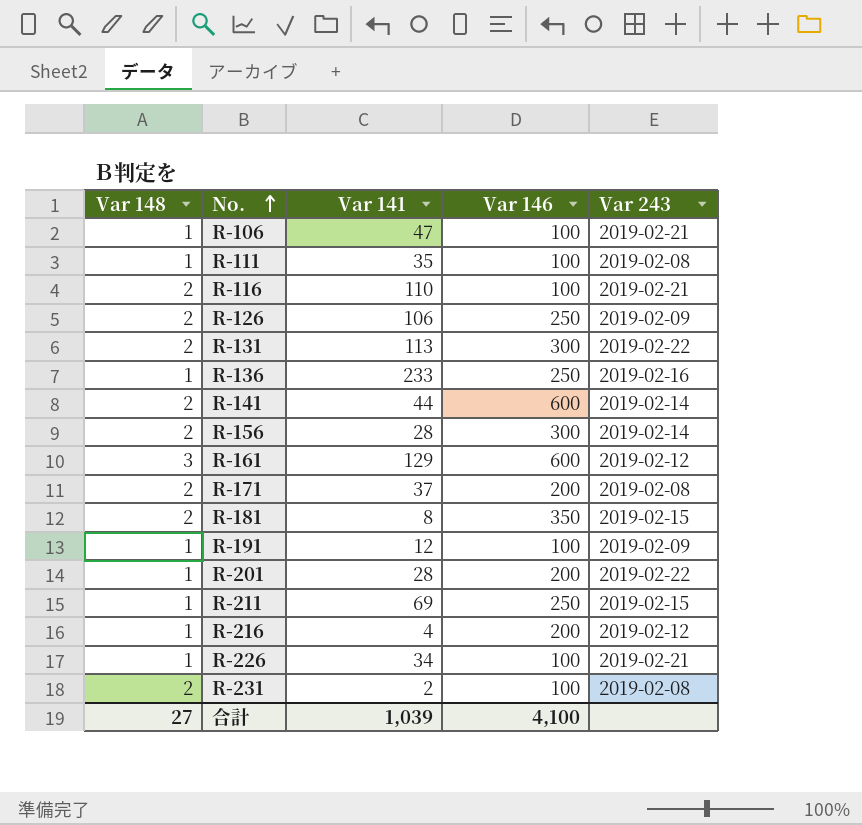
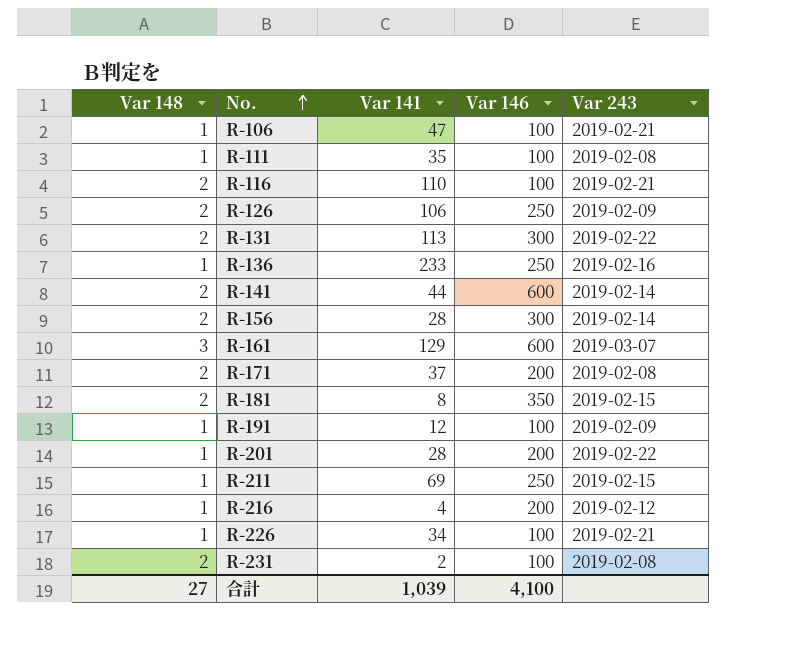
R-161 | Var 243: 2019-02-12 -> 2019-03-07

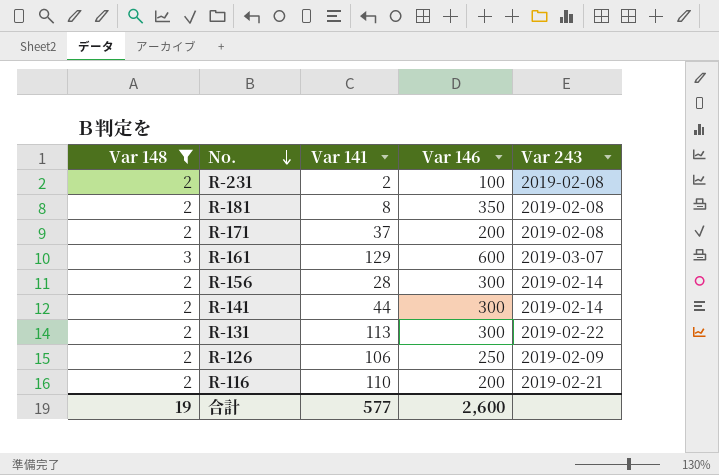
filter: none -> Var 148 != 1
row order: No. ascending -> No. descending
R-181 | Var 243: 2019-02-15 -> 2019-02-08
R-141 | Var 146: 600 -> 300
R-116 | Var 146: 100 -> 200
合計 | Var 148: 27 -> 19
合計 | Var 141: 1,039 -> 577
合計 | Var 146: 4,100 -> 2,600

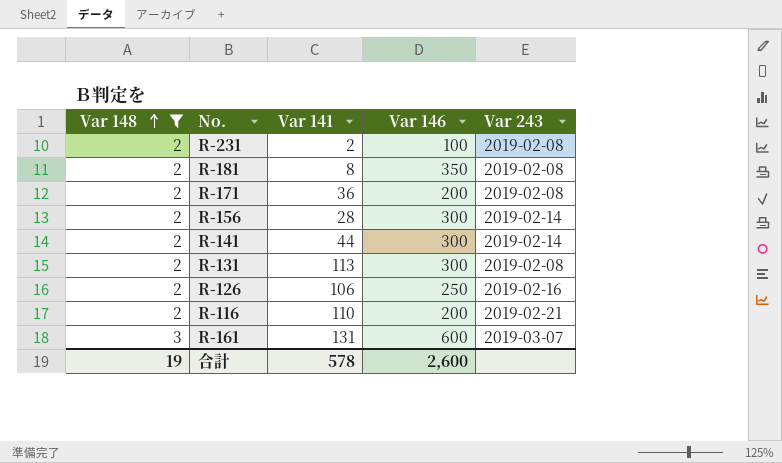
row order: No. descending -> Var 148 ascending
R-171 | Var 141: 37 -> 36
R-131 | Var 243: 2019-02-22 -> 2019-02-08
R-126 | Var 243: 2019-02-09 -> 2019-02-16
R-161 | Var 141: 129 -> 131
合計 | Var 141: 577 -> 578

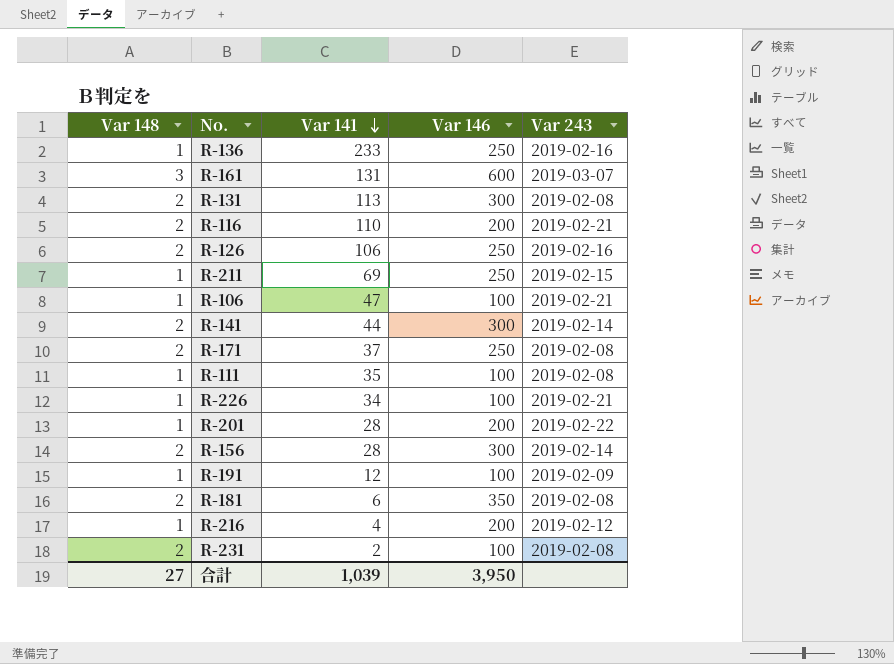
filter: Var 148 != 1 -> none
row order: Var 148 ascending -> Var 141 descending
R-171 | Var 141: 36 -> 37
R-171 | Var 146: 200 -> 250
R-181 | Var 141: 8 -> 6
合計 | Var 148: 19 -> 27
合計 | Var 141: 578 -> 1,039
合計 | Var 146: 2,600 -> 3,950

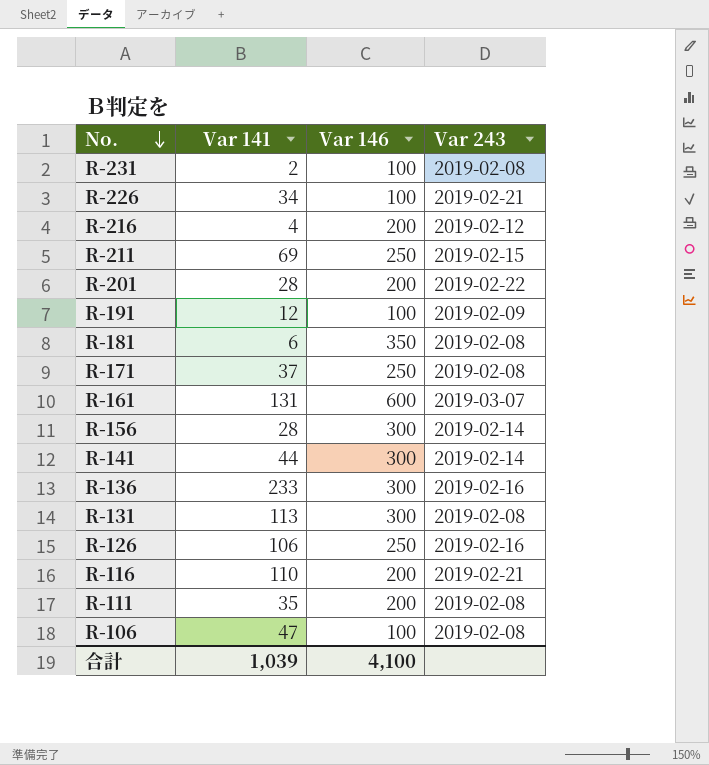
row order: Var 141 descending -> No. descending
column Var 148 | position: 1 -> none
R-136 | Var 146: 250 -> 300
R-111 | Var 146: 100 -> 200
R-106 | Var 243: 2019-02-21 -> 2019-02-08
合計 | Var 146: 3,950 -> 4,100

